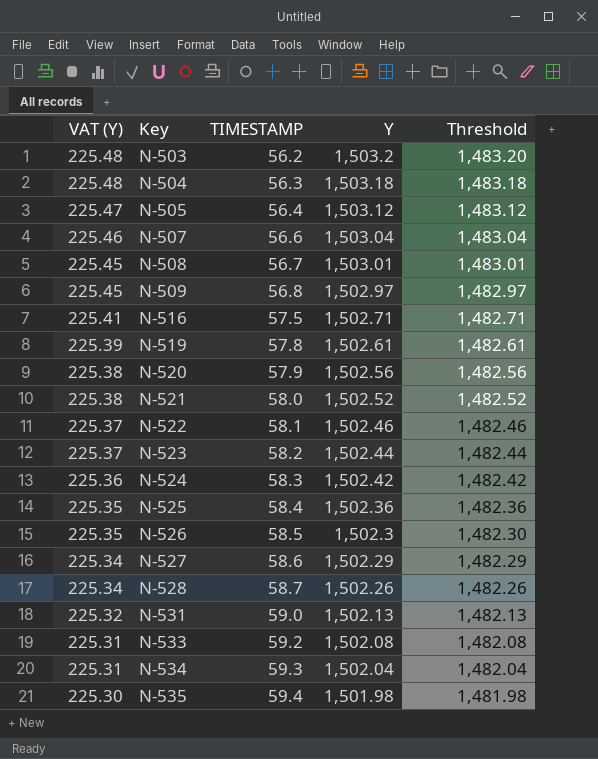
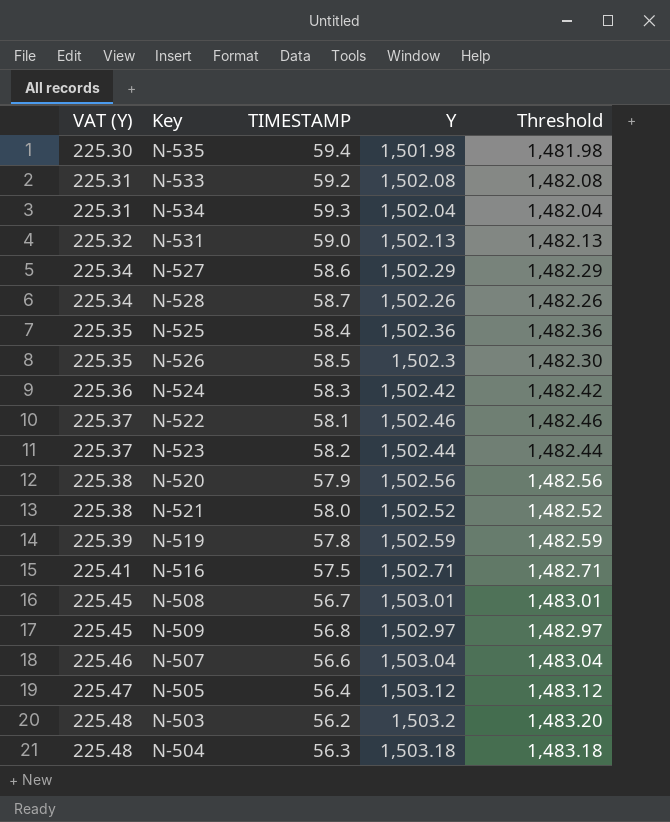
row order: VAT (Y) descending -> VAT (Y) ascending
N-519 | Y: 1,502.61 -> 1,502.59
N-519 | Threshold: 1,482.61 -> 1,482.59

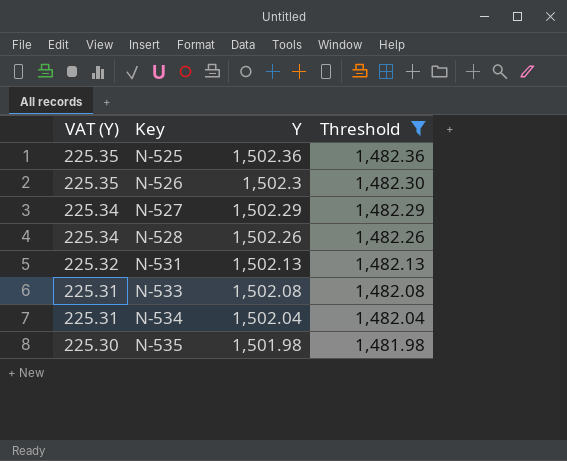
filter: none -> Threshold <= 1,482.36
row order: VAT (Y) ascending -> VAT (Y) descending
column TIMESTAMP | position: 3 -> none

